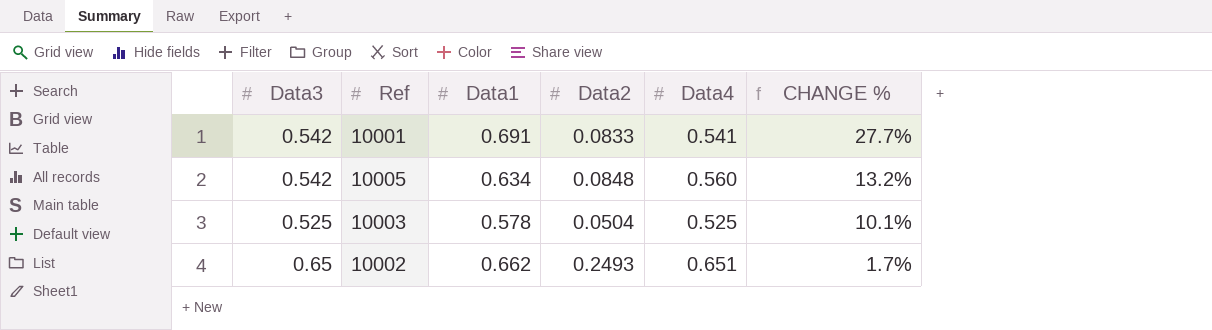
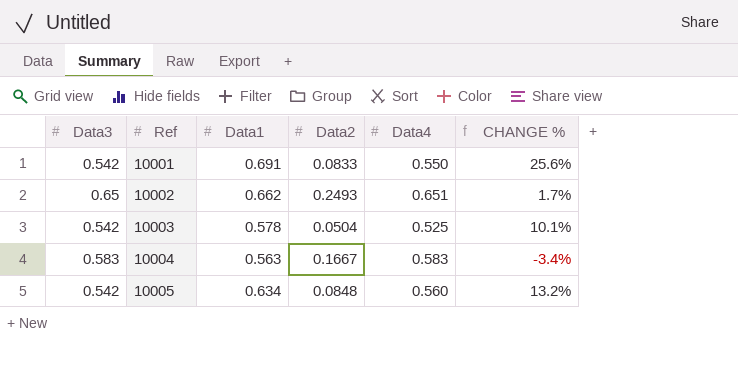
row order: CHANGE % descending -> Ref ascending
10001 | Data4: 0.541 -> 0.550
10001 | CHANGE %: 27.7% -> 25.6%
10003 | Data3: 0.525 -> 0.542
row 10004: none -> 0.583 | 0.563 | 0.1667 | 0.583 | -3.4%

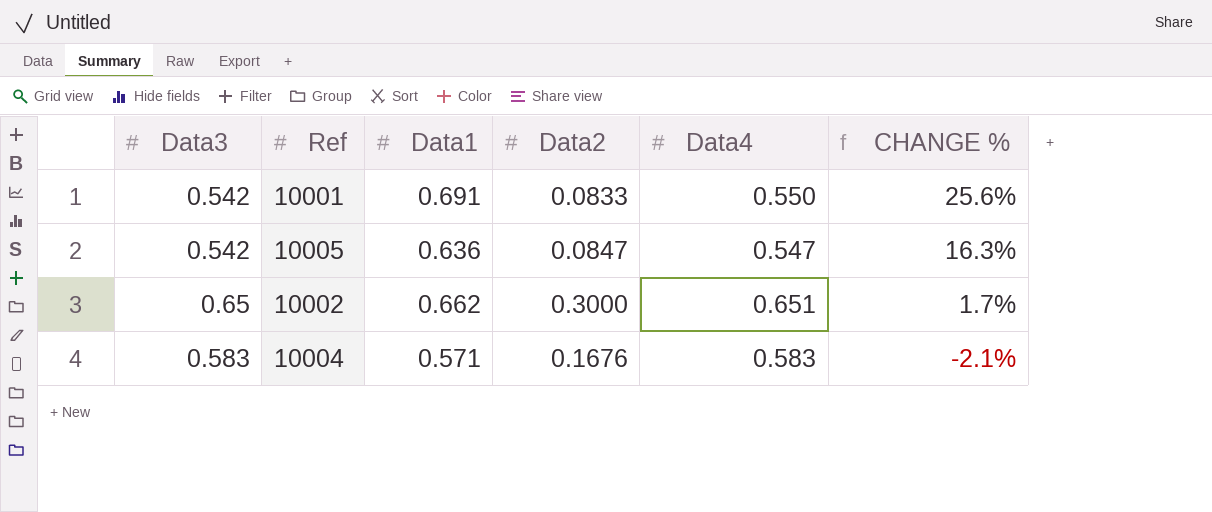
row order: Ref ascending -> CHANGE % descending
row 10003: 0.542 | 0.578 | 0.0504 | 0.525 | 10.1% -> none
10005 | Data1: 0.634 -> 0.636
10005 | Data2: 0.0848 -> 0.0847
10005 | Data4: 0.560 -> 0.547
10005 | CHANGE %: 13.2% -> 16.3%
10002 | Data2: 0.2493 -> 0.3000
10004 | Data1: 0.563 -> 0.571
10004 | Data2: 0.1667 -> 0.1676
10004 | CHANGE %: -3.4% -> -2.1%

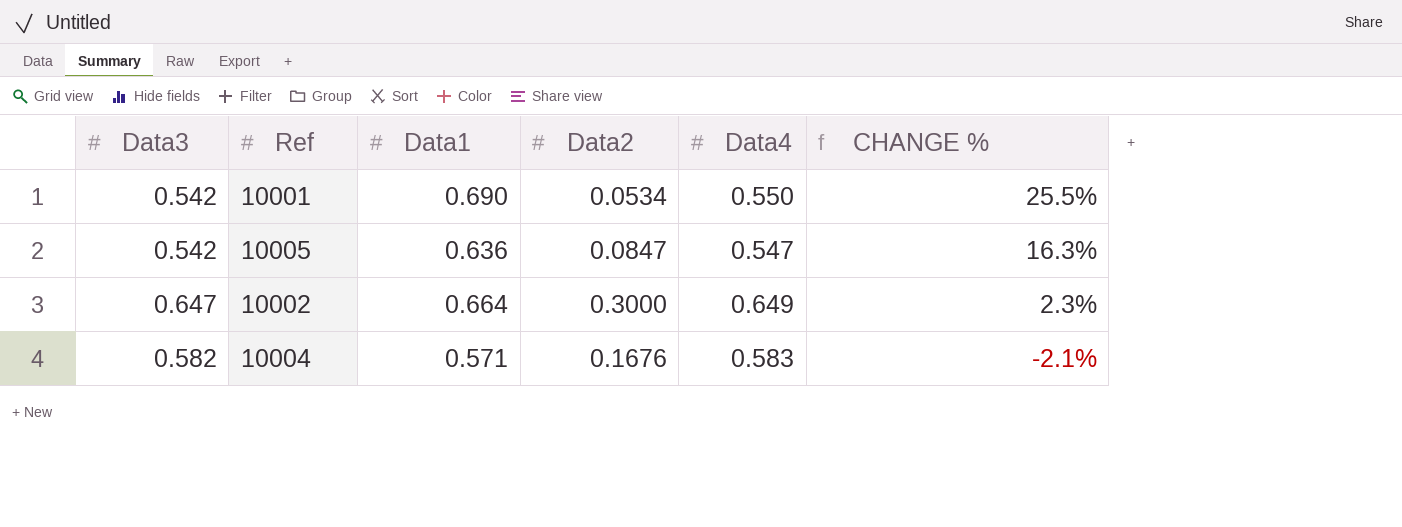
10001 | Data1: 0.691 -> 0.690
10001 | Data2: 0.0833 -> 0.0534
10001 | CHANGE %: 25.6% -> 25.5%
10002 | Data3: 0.65 -> 0.647
10002 | Data1: 0.662 -> 0.664
10002 | Data4: 0.651 -> 0.649
10002 | CHANGE %: 1.7% -> 2.3%
10004 | Data3: 0.583 -> 0.582

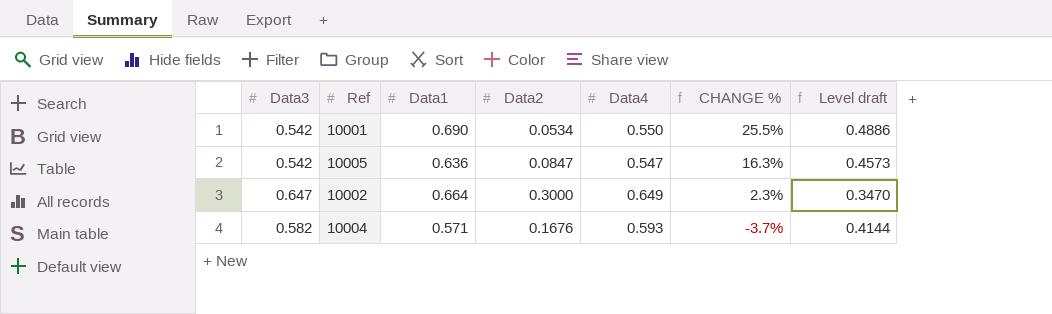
column Level draft | formula: none -> [Data3] - [Data2]
10004 | Data4: 0.583 -> 0.593
10004 | CHANGE %: -2.1% -> -3.7%

